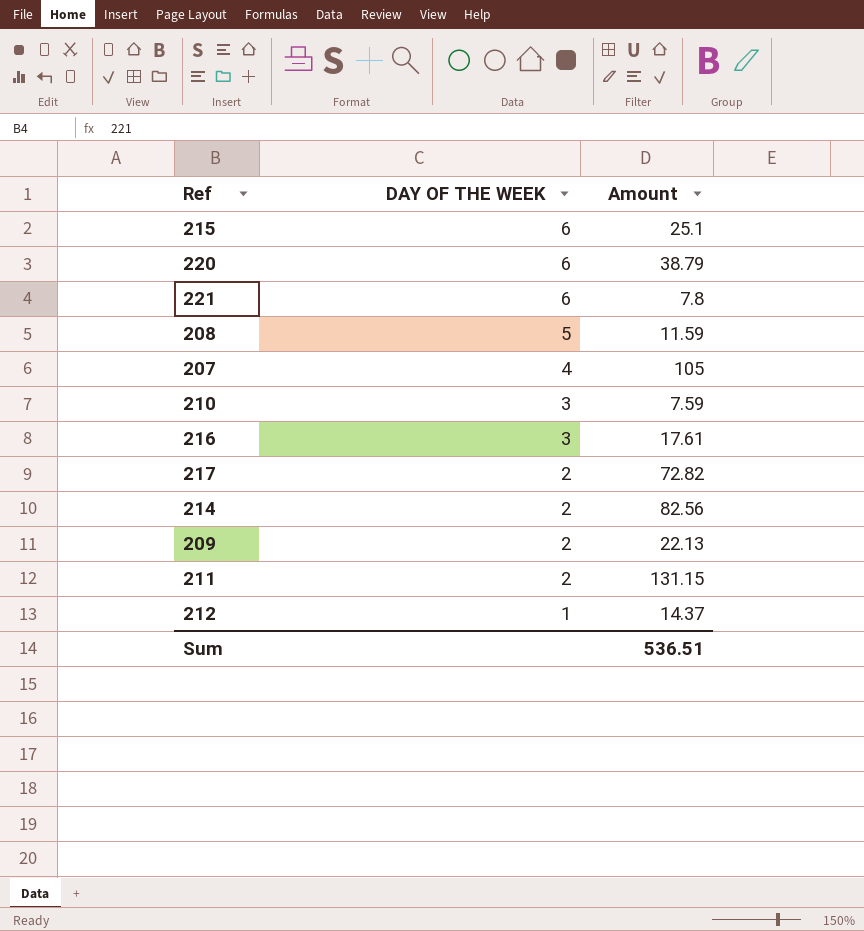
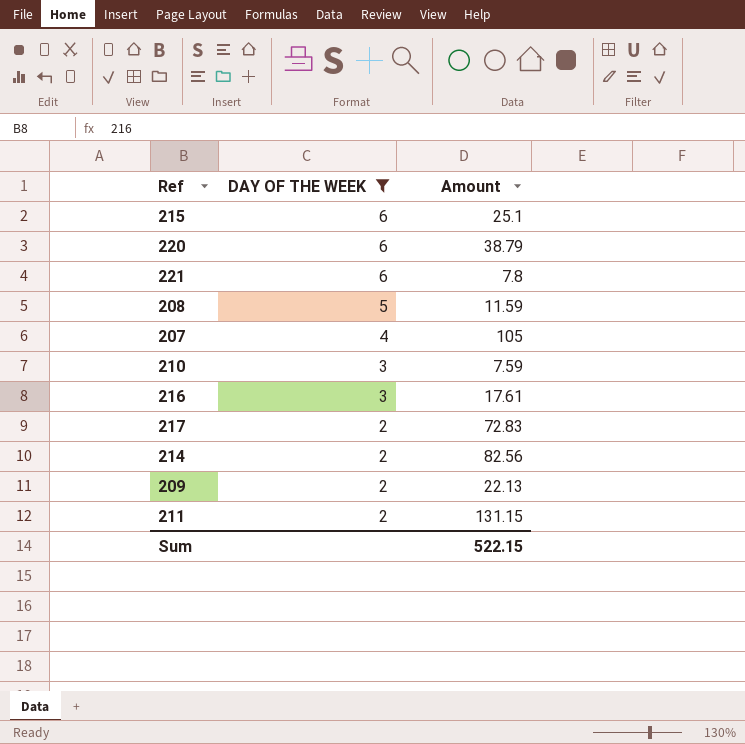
filter: none -> DAY OF THE WEEK != 1
217 | Amount: 72.82 -> 72.83
Sum | Amount: 536.51 -> 522.15

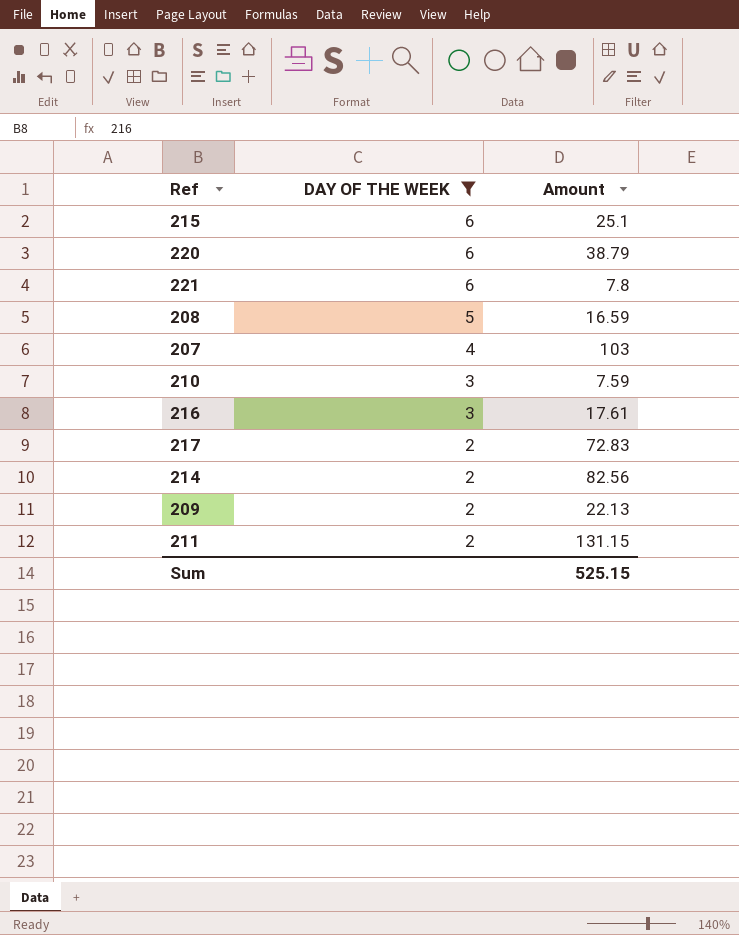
208 | Amount: 11.59 -> 16.59
207 | Amount: 105 -> 103
Sum | Amount: 522.15 -> 525.15

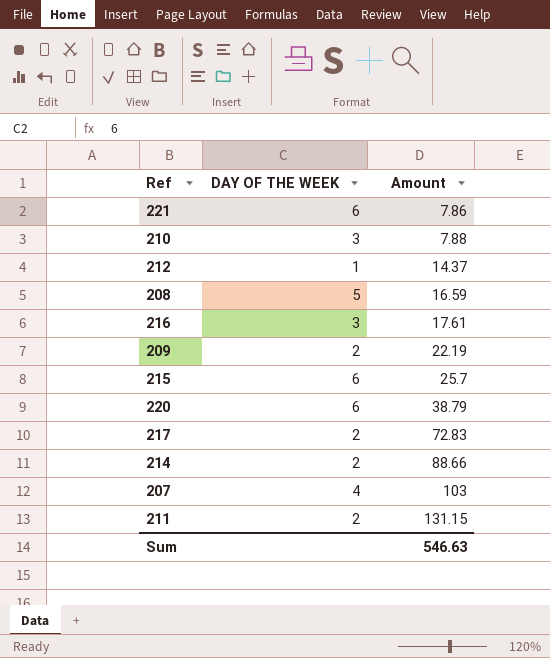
filter: DAY OF THE WEEK != 1 -> none
row order: DAY OF THE WEEK descending -> Amount ascending
221 | Amount: 7.8 -> 7.86
210 | Amount: 7.59 -> 7.88
209 | Amount: 22.13 -> 22.19
215 | Amount: 25.1 -> 25.7
214 | Amount: 82.56 -> 88.66
Sum | Amount: 525.15 -> 546.63

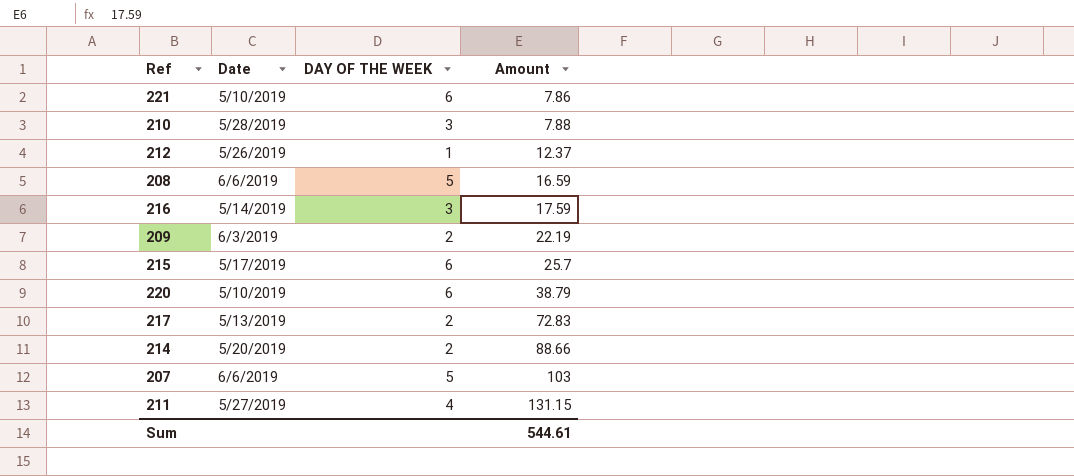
column Date | position: none -> 2
212 | Amount: 14.37 -> 12.37
216 | Amount: 17.61 -> 17.59
207 | DAY OF THE WEEK: 4 -> 5
211 | DAY OF THE WEEK: 2 -> 4
Sum | Amount: 546.63 -> 544.61

